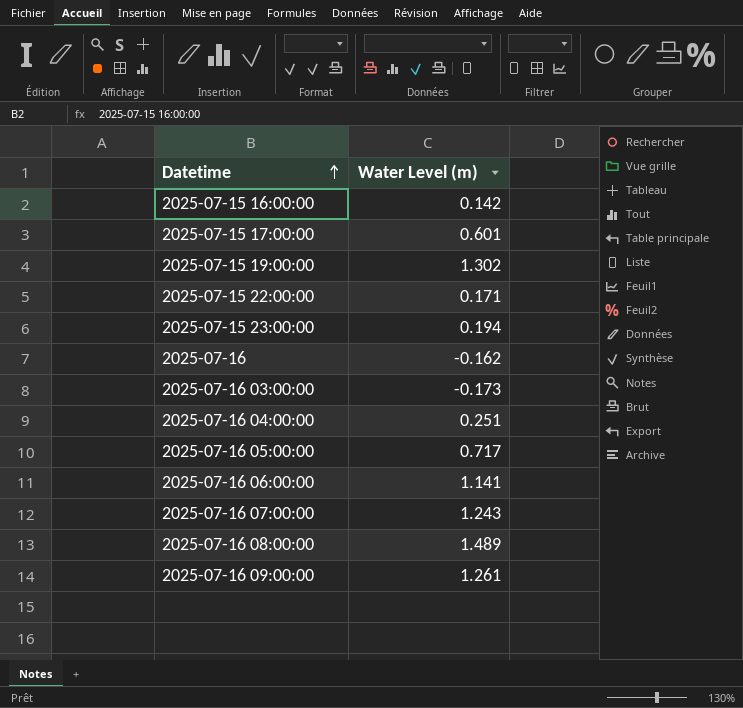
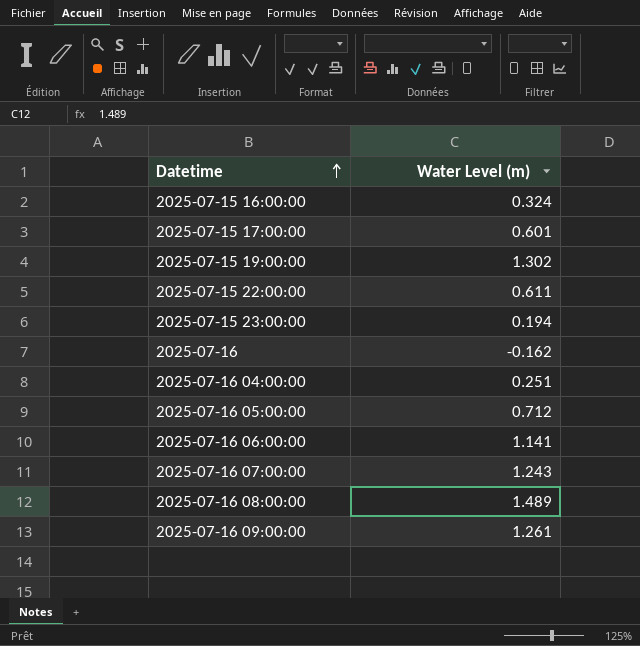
row 2025-07-16 03:00:00: -0.173 -> none
2025-07-15 16:00:00 | Water Level (m): 0.142 -> 0.324
2025-07-15 22:00:00 | Water Level (m): 0.171 -> 0.611
2025-07-16 05:00:00 | Water Level (m): 0.717 -> 0.712

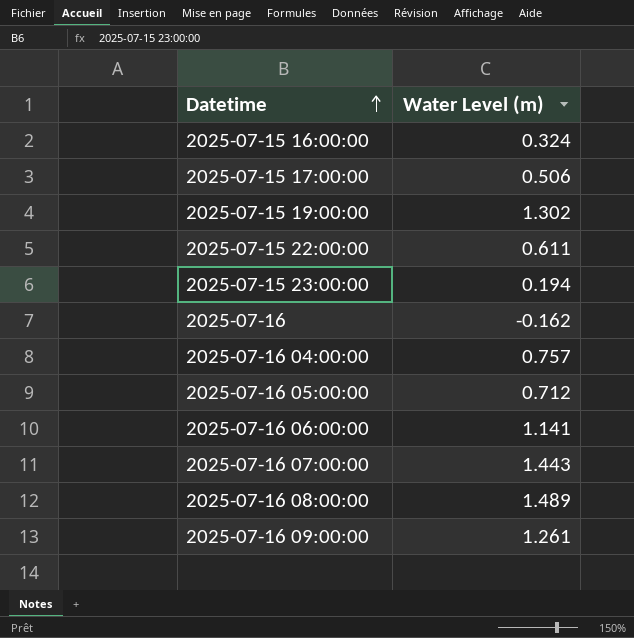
2025-07-15 17:00:00 | Water Level (m): 0.601 -> 0.506
2025-07-16 04:00:00 | Water Level (m): 0.251 -> 0.757
2025-07-16 07:00:00 | Water Level (m): 1.243 -> 1.443

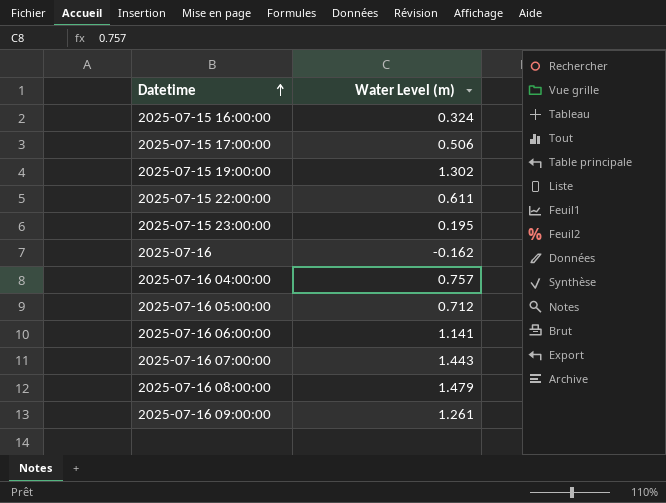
2025-07-15 23:00:00 | Water Level (m): 0.194 -> 0.195
2025-07-16 08:00:00 | Water Level (m): 1.489 -> 1.479

